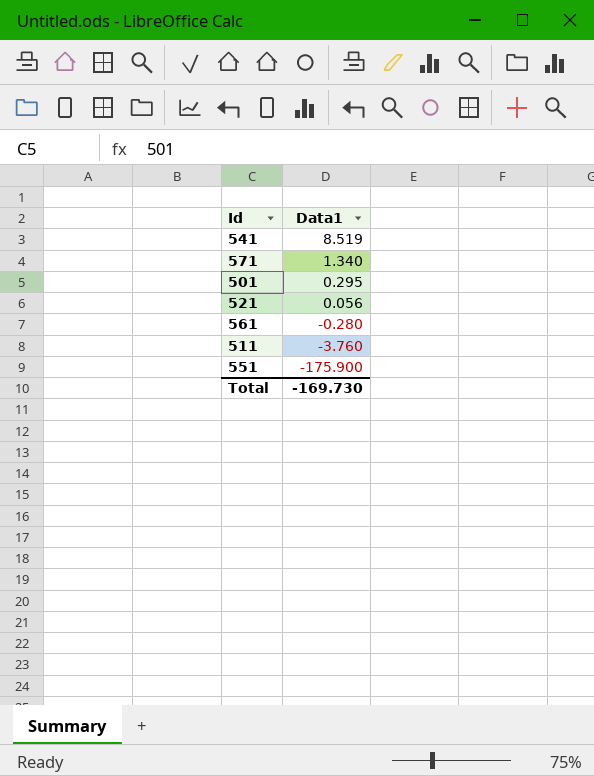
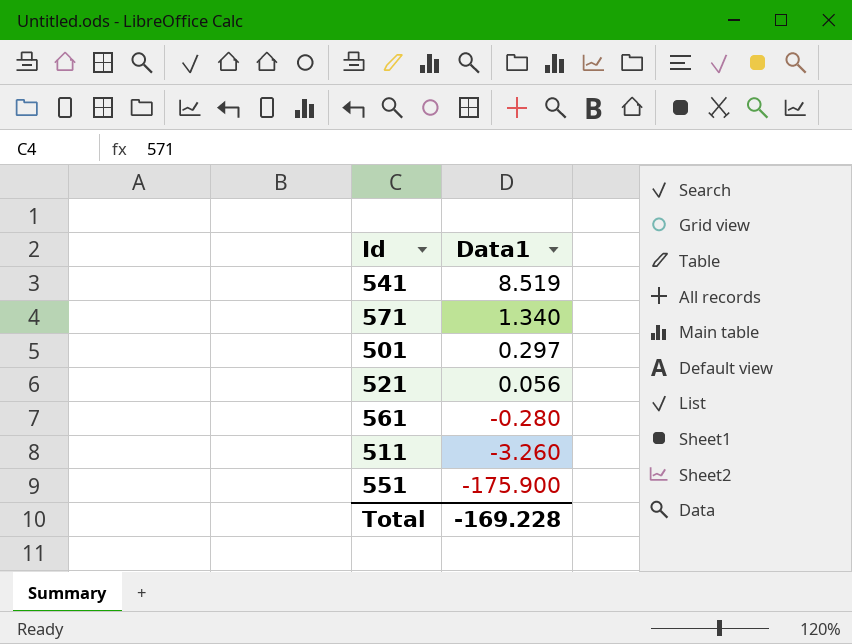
501 | Data1: 0.295 -> 0.297
511 | Data1: -3.760 -> -3.260
Total | Data1: -169.730 -> -169.228

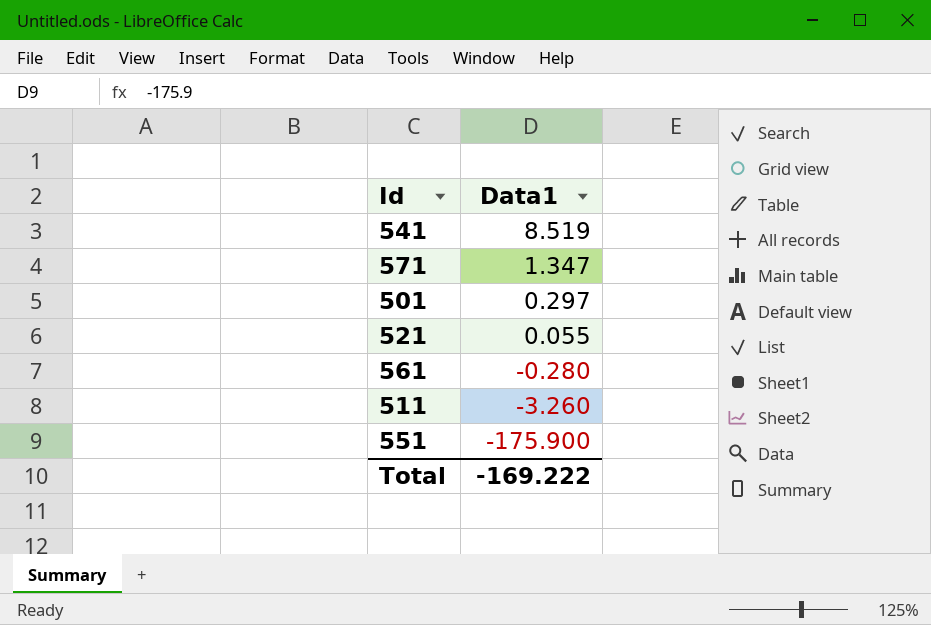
571 | Data1: 1.340 -> 1.347
521 | Data1: 0.056 -> 0.055
Total | Data1: -169.228 -> -169.222

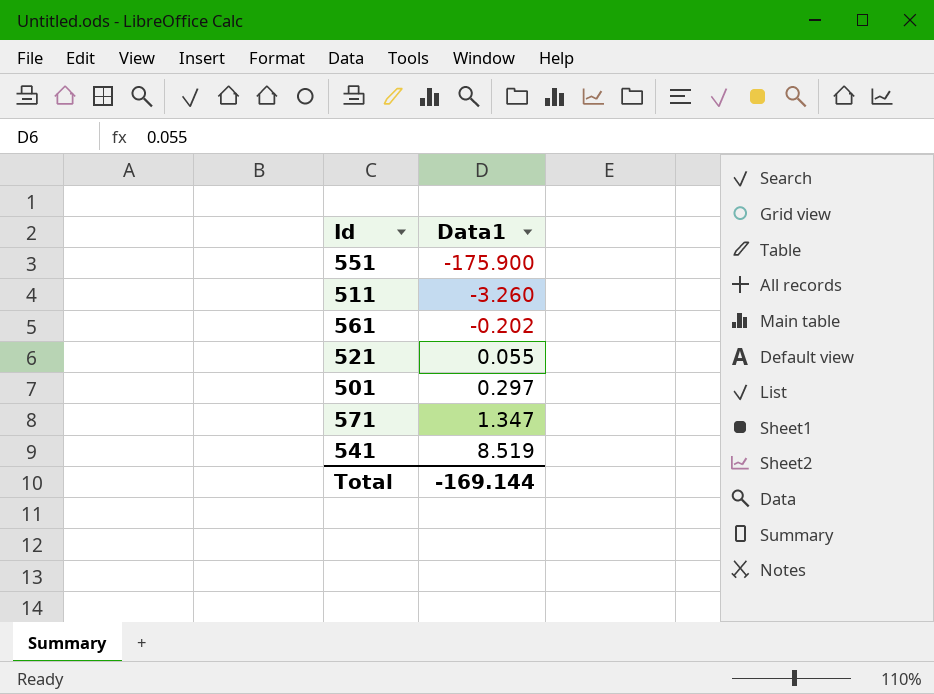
row order: Data1 descending -> Data1 ascending
561 | Data1: -0.280 -> -0.202
Total | Data1: -169.222 -> -169.144

